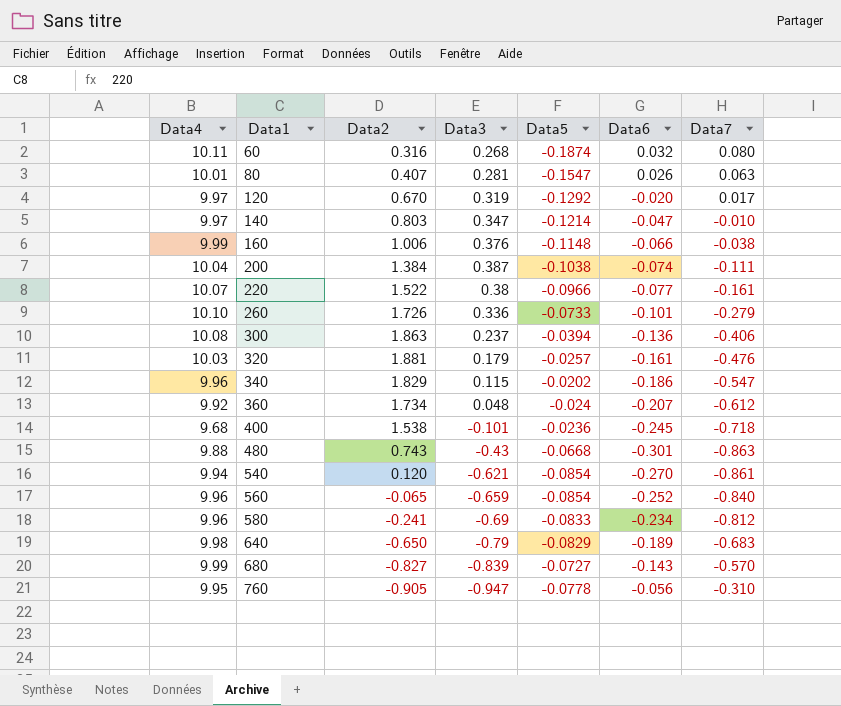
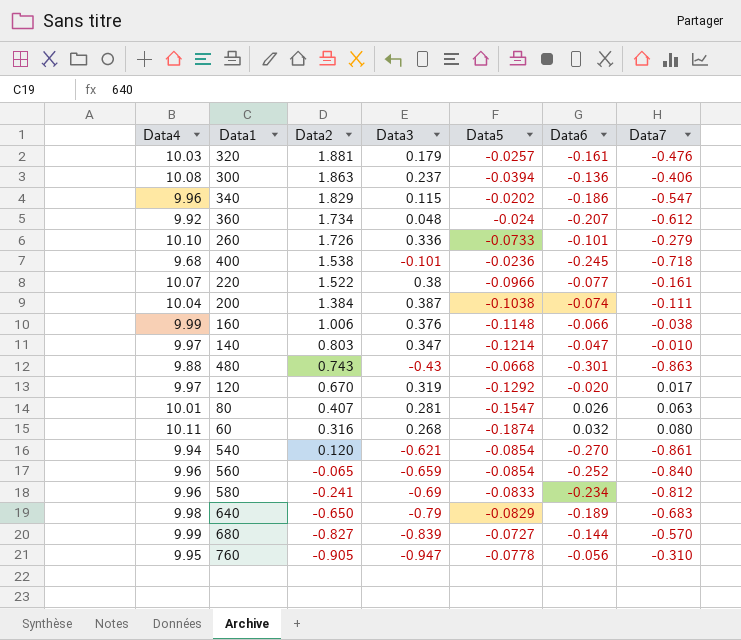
row order: Data1 ascending -> Data2 descending
680 | Data6: -0.143 -> -0.144

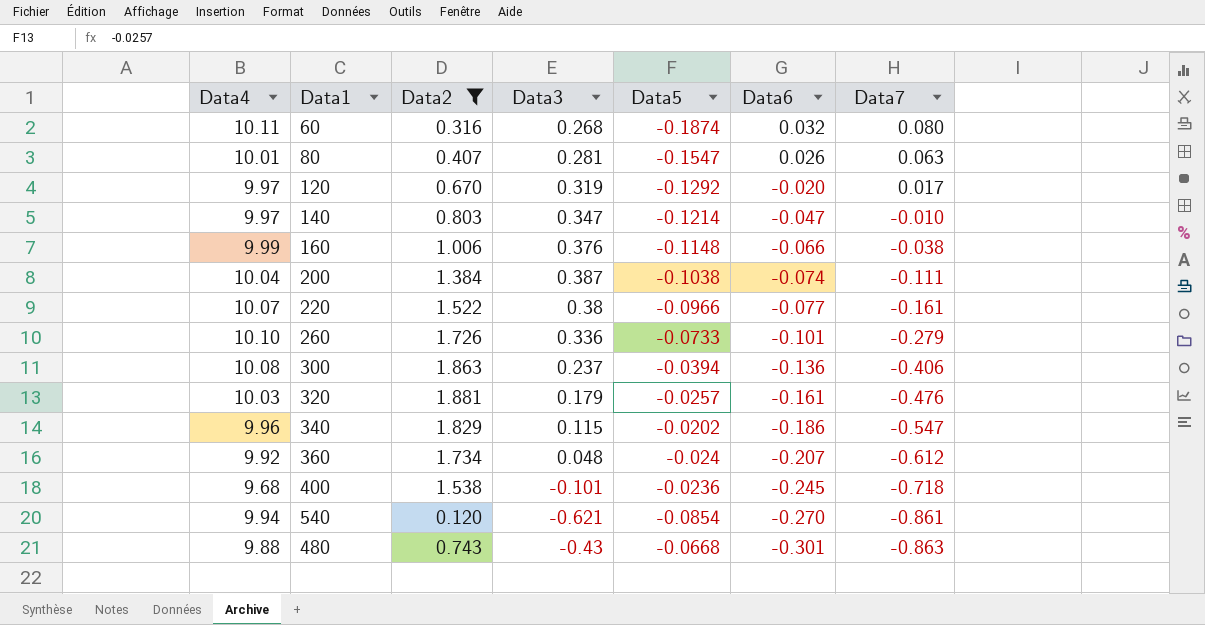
filter: none -> Data2 >= 0.120
row order: Data2 descending -> Data6 descending

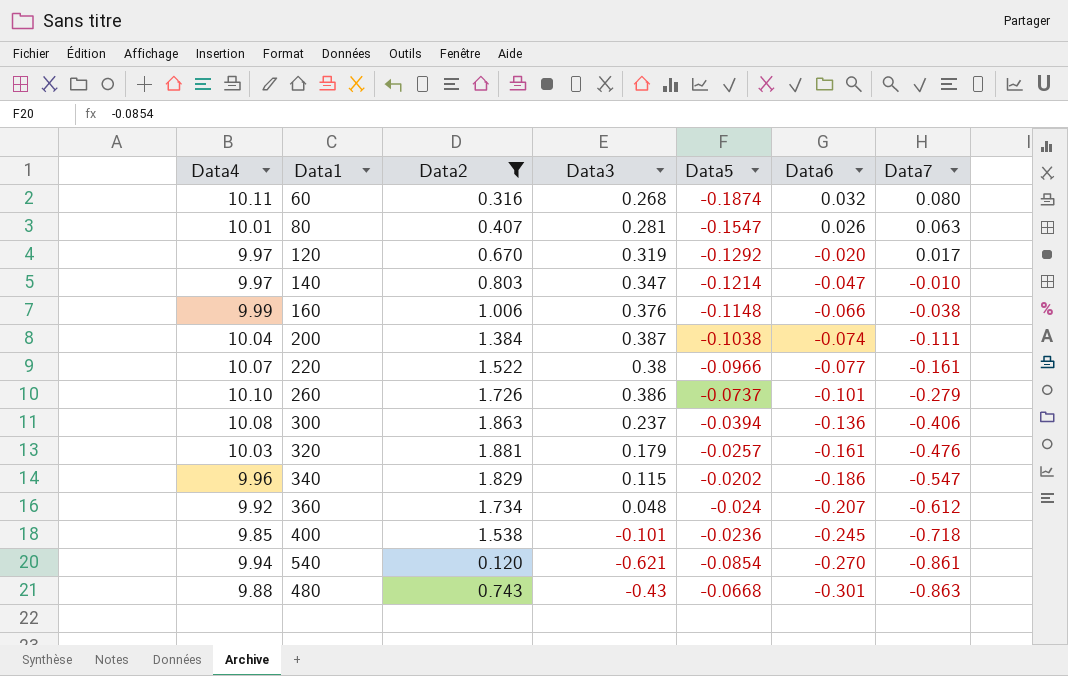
260 | Data3: 0.336 -> 0.386
260 | Data5: -0.0733 -> -0.0737
400 | Data4: 9.68 -> 9.85

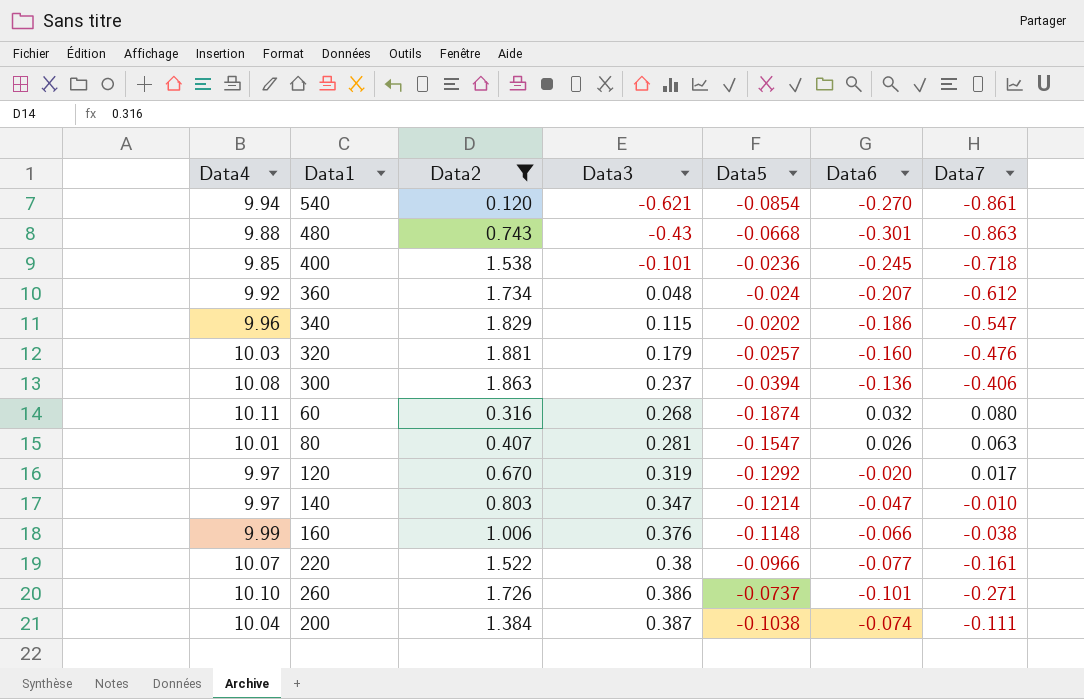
row order: Data6 descending -> Data3 ascending
320 | Data6: -0.161 -> -0.160
260 | Data7: -0.279 -> -0.271

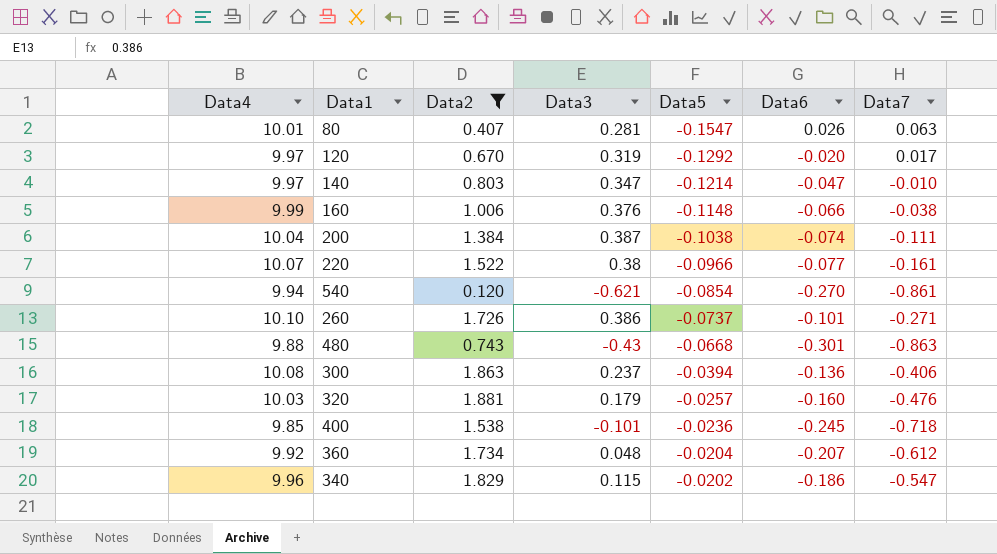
row order: Data3 ascending -> Data5 ascending
row 60: 10.11 | 0.316 | 0.268 | -0.1874 | 0.032 | 0.080 -> none
360 | Data5: -0.024 -> -0.0204

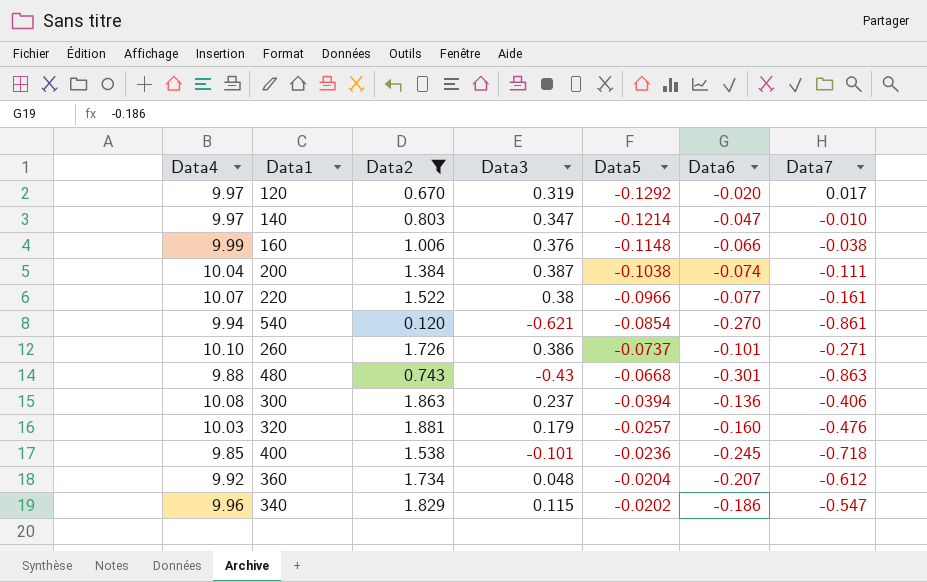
row 80: 10.01 | 0.407 | 0.281 | -0.1547 | 0.026 | 0.063 -> none

